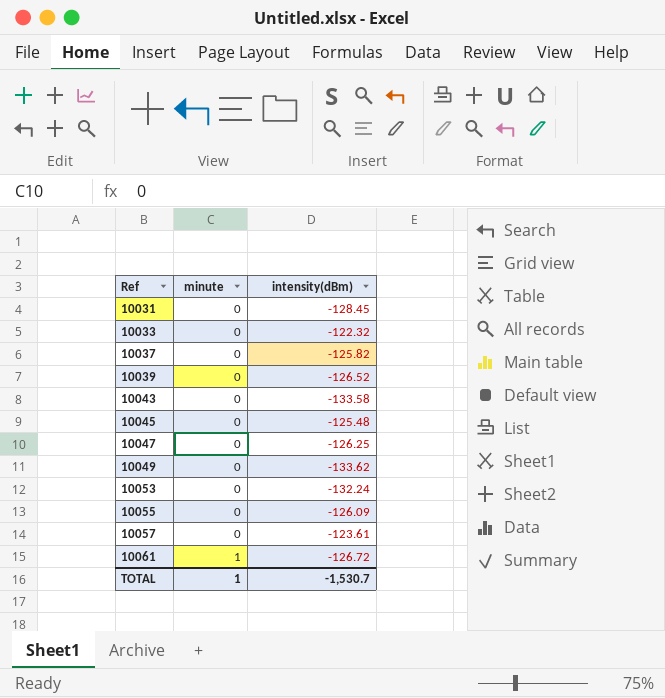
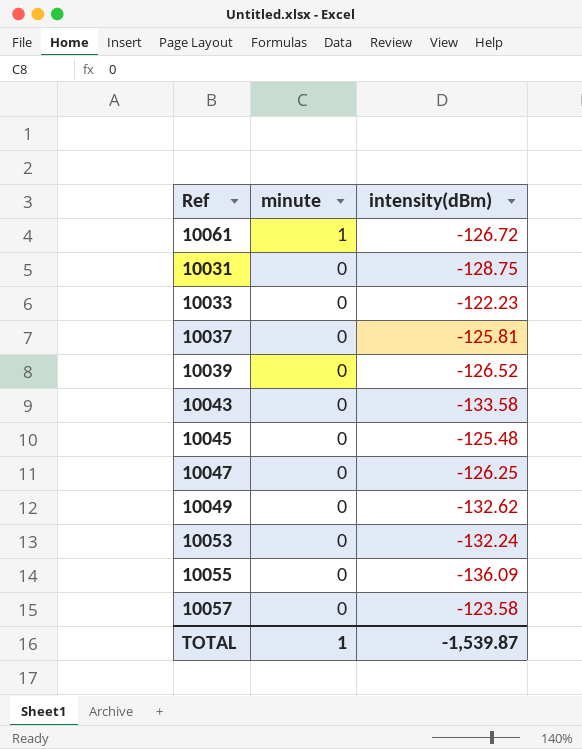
row order: Ref ascending -> minute descending
10031 | intensity(dBm): -128.45 -> -128.75
10033 | intensity(dBm): -122.32 -> -122.23
10037 | intensity(dBm): -125.82 -> -125.81
10049 | intensity(dBm): -133.62 -> -132.62
10055 | intensity(dBm): -126.09 -> -136.09
10057 | intensity(dBm): -123.61 -> -123.58
TOTAL | intensity(dBm): -1,530.7 -> -1,539.87

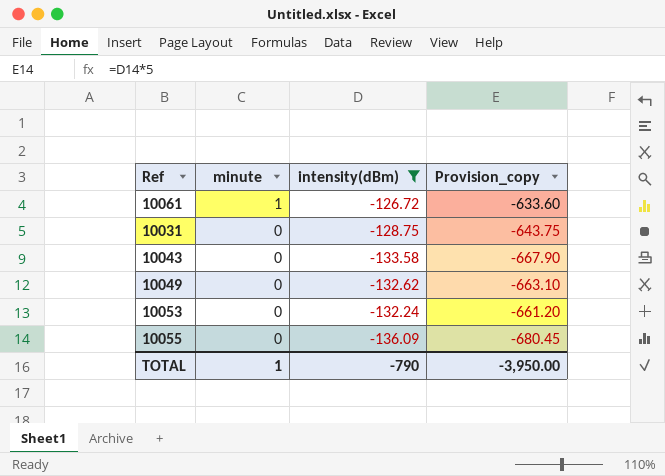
filter: none -> intensity(dBm) <= -126.72
column Provision_copy | formula: none -> [intensity(dBm)] * 5
TOTAL | intensity(dBm): -1,539.87 -> -790

